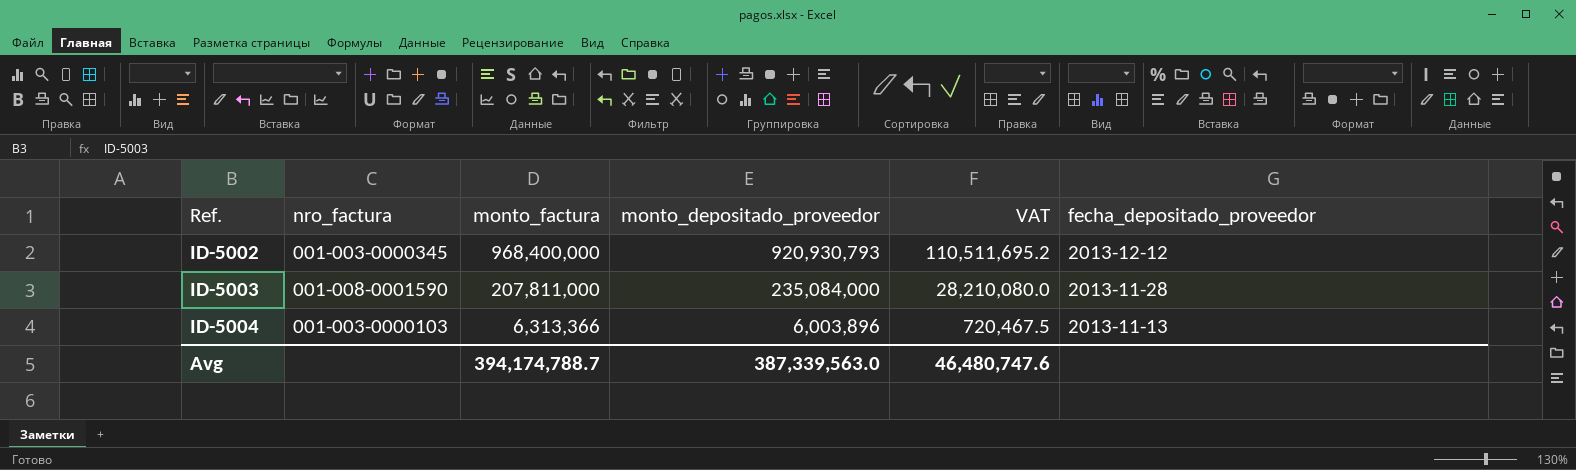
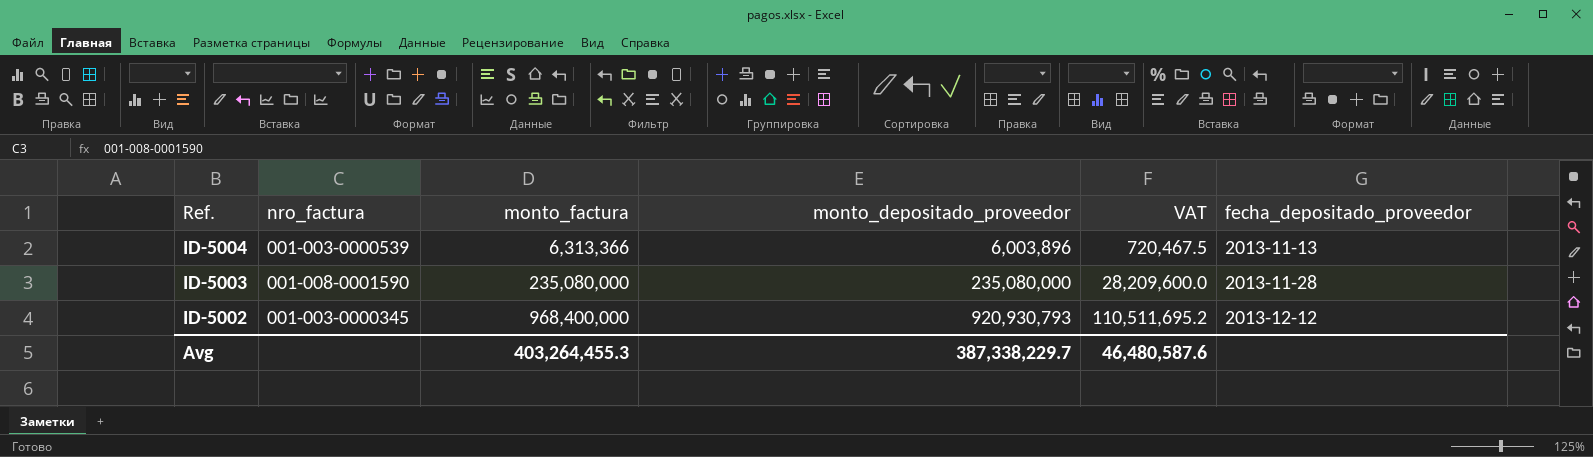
row order: Ref. ascending -> Ref. descending
ID-5004 | nro_factura: 001-003-0000103 -> 001-003-0000539
ID-5003 | monto_factura: 207,811,000 -> 235,080,000
ID-5003 | monto_depositado_proveedor: 235,084,000 -> 235,080,000
ID-5003 | VAT: 28,210,080.0 -> 28,209,600.0
Avg | monto_factura: 394,174,788.7 -> 403,264,455.3
Avg | monto_depositado_proveedor: 387,339,563.0 -> 387,338,229.7
Avg | VAT: 46,480,747.6 -> 46,480,587.6

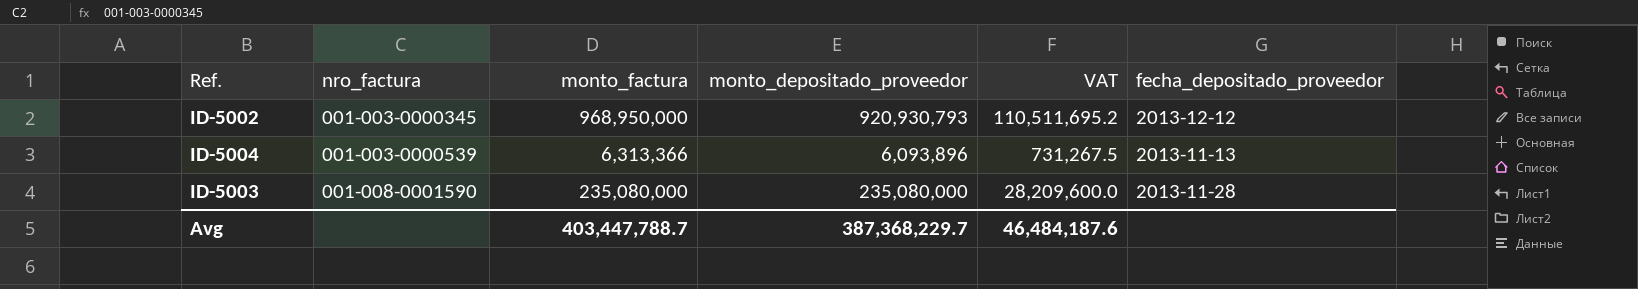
row order: Ref. descending -> nro_factura ascending
ID-5002 | monto_factura: 968,400,000 -> 968,950,000
ID-5004 | monto_depositado_proveedor: 6,003,896 -> 6,093,896
ID-5004 | VAT: 720,467.5 -> 731,267.5
Avg | monto_factura: 403,264,455.3 -> 403,447,788.7
Avg | monto_depositado_proveedor: 387,338,229.7 -> 387,368,229.7
Avg | VAT: 46,480,587.6 -> 46,484,187.6

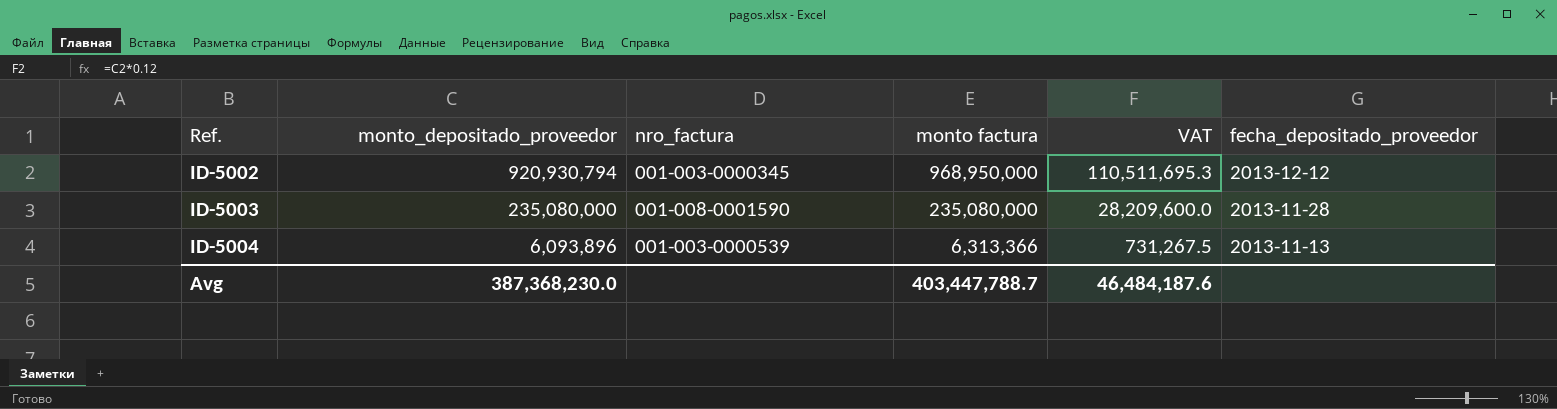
row order: nro_factura ascending -> Ref. ascending
column monto_depositado_proveedor | position: 4 -> 2
column name: monto_factura -> monto factura
ID-5002 | monto_depositado_proveedor: 920,930,793 -> 920,930,794
ID-5002 | VAT: 110,511,695.2 -> 110,511,695.3
Avg | monto_depositado_proveedor: 387,368,229.7 -> 387,368,230.0

